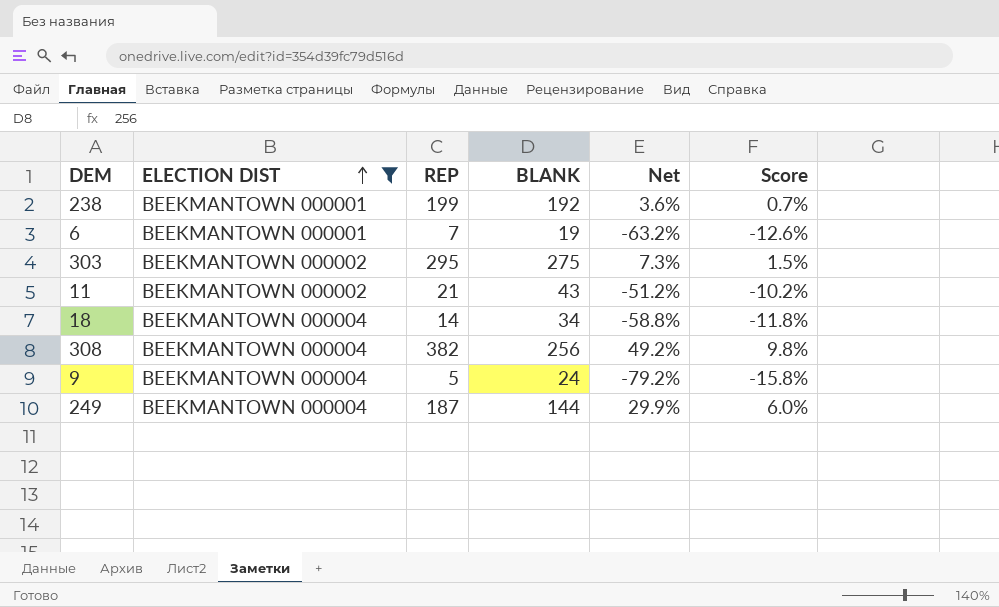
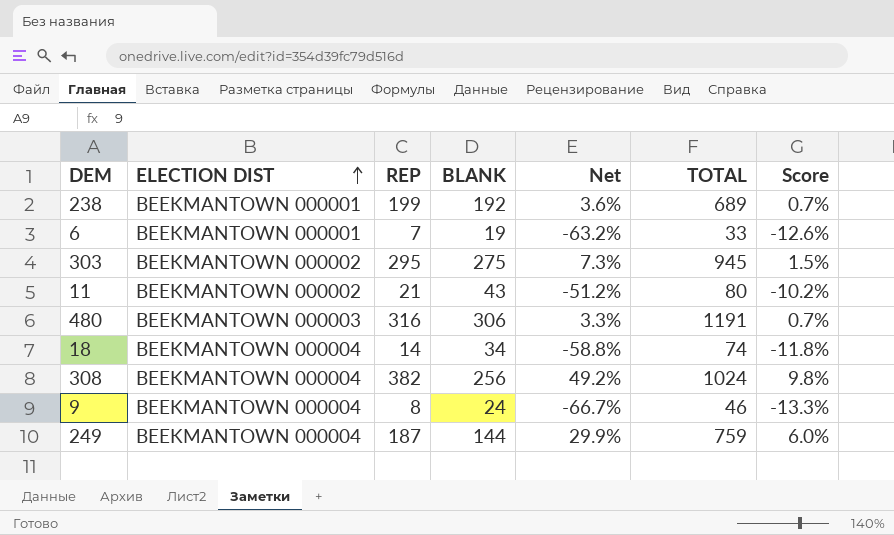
filter: ELECTION DIST != BEEKMANTOWN 000003 -> none
column TOTAL | position: none -> 6
9 | REP: 5 -> 8
9 | Net: -79.2% -> -66.7%
9 | Score: -15.8% -> -13.3%

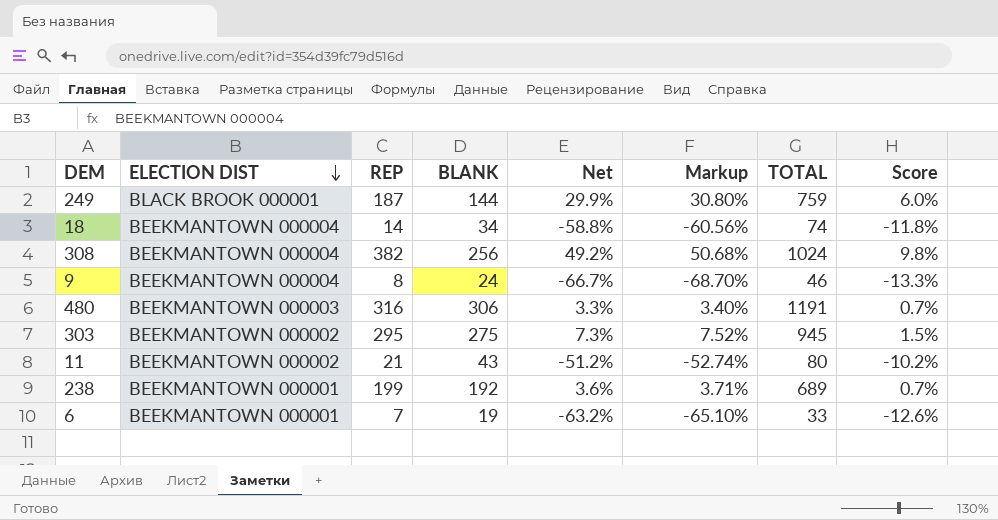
row order: ELECTION DIST ascending -> ELECTION DIST descending
column Markup | formula: none -> [Net] * 1.03
249 | ELECTION DIST: BEEKMANTOWN 000004 -> BLACK BROOK 000001

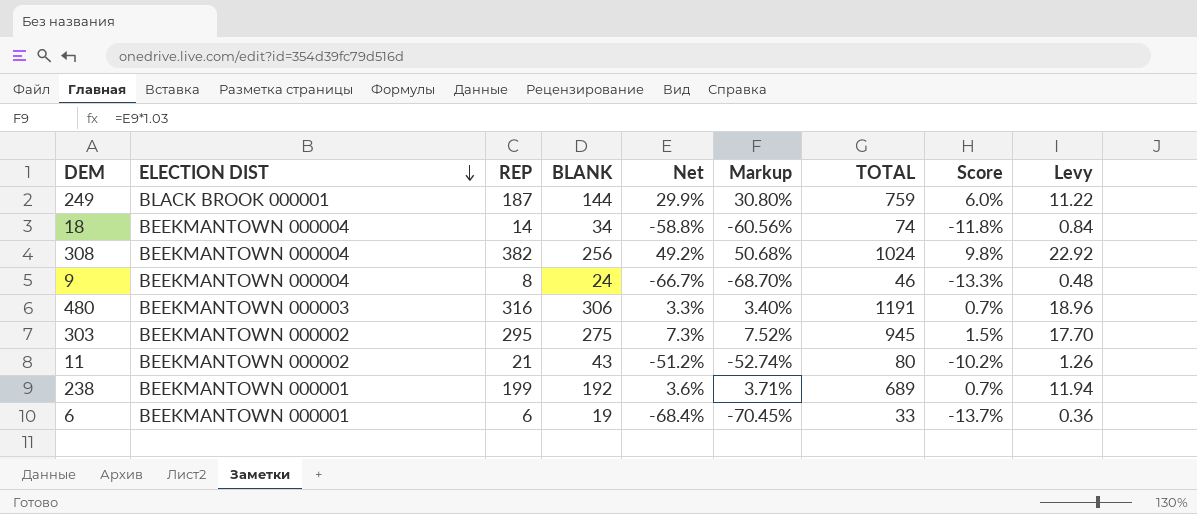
column Levy | formula: none -> [REP] * 0.06
6 | REP: 7 -> 6
6 | Net: -63.2% -> -68.4%
6 | Markup: -65.10% -> -70.45%
6 | Score: -12.6% -> -13.7%

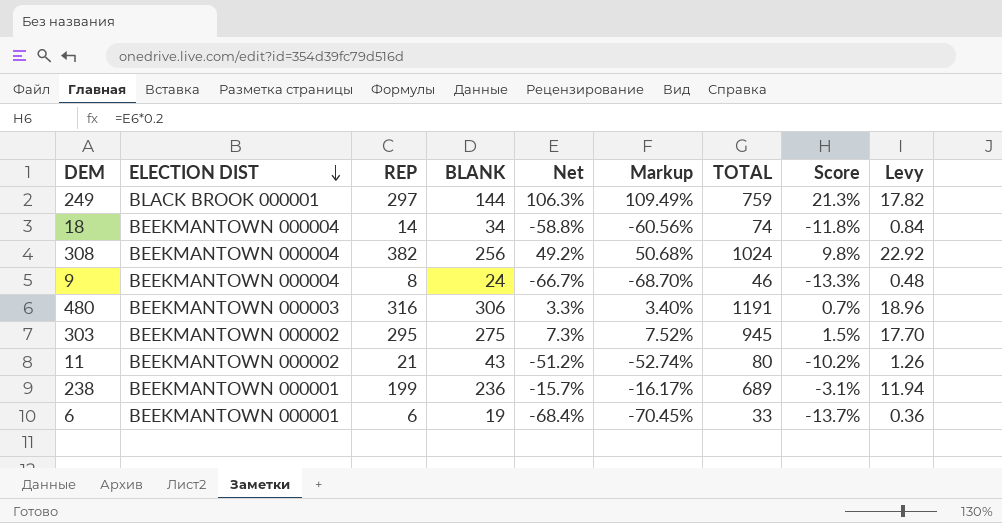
249 | REP: 187 -> 297
249 | Net: 29.9% -> 106.3%
249 | Markup: 30.80% -> 109.49%
249 | Score: 6.0% -> 21.3%
249 | Levy: 11.22 -> 17.82
238 | BLANK: 192 -> 236
238 | Net: 3.6% -> -15.7%
238 | Markup: 3.71% -> -16.17%
238 | Score: 0.7% -> -3.1%

